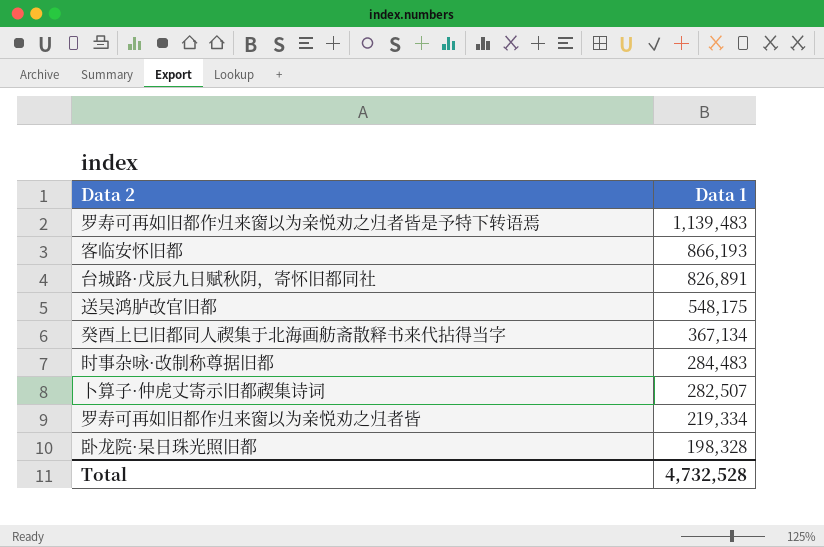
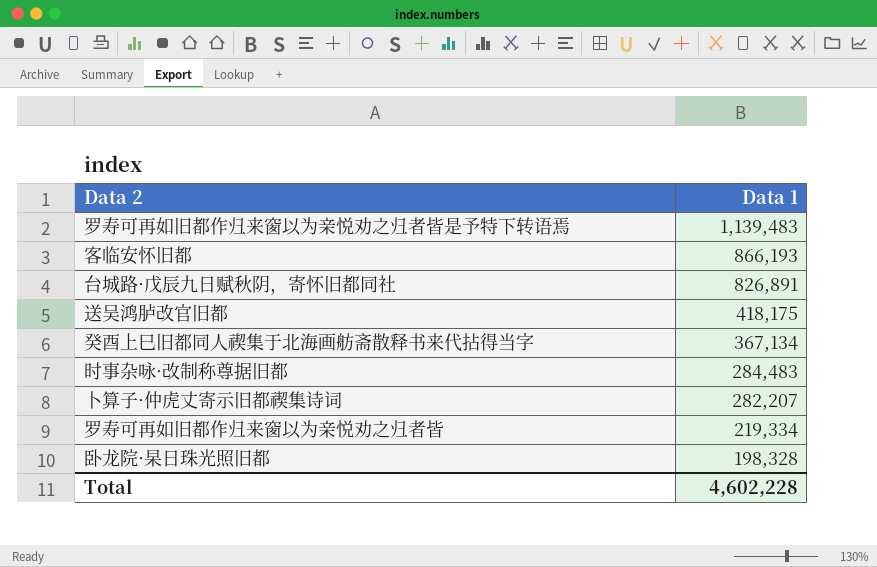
送吴鸿胪改官旧都 | Data 1: 548,175 -> 418,175
卜算子·仲虎丈寄示旧都禊集诗词 | Data 1: 282,507 -> 282,207
Total | Data 1: 4,732,528 -> 4,602,228

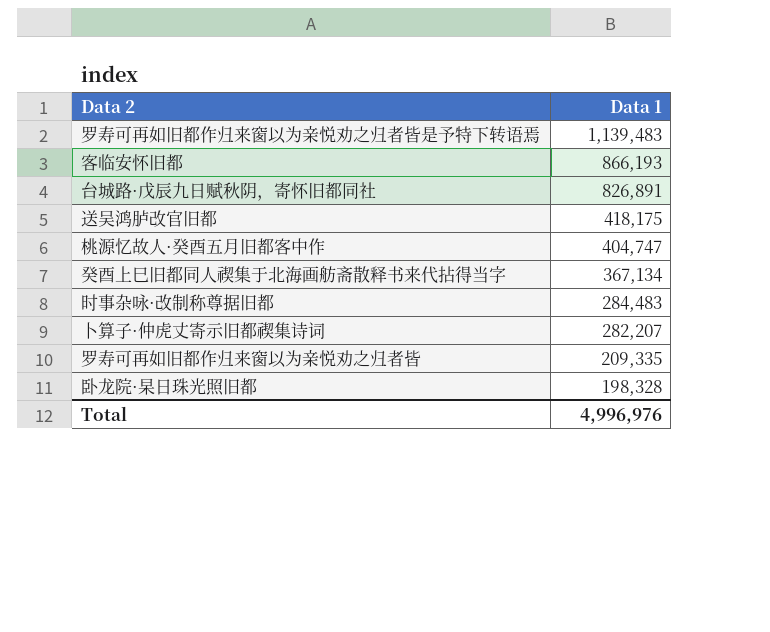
row 桃源忆故人·癸酉五月旧都客中作: none -> 404,747
罗寿可再如旧都作归来窗以为亲悦劝之归者皆 | Data 1: 219,334 -> 209,335
Total | Data 1: 4,602,228 -> 4,996,976

